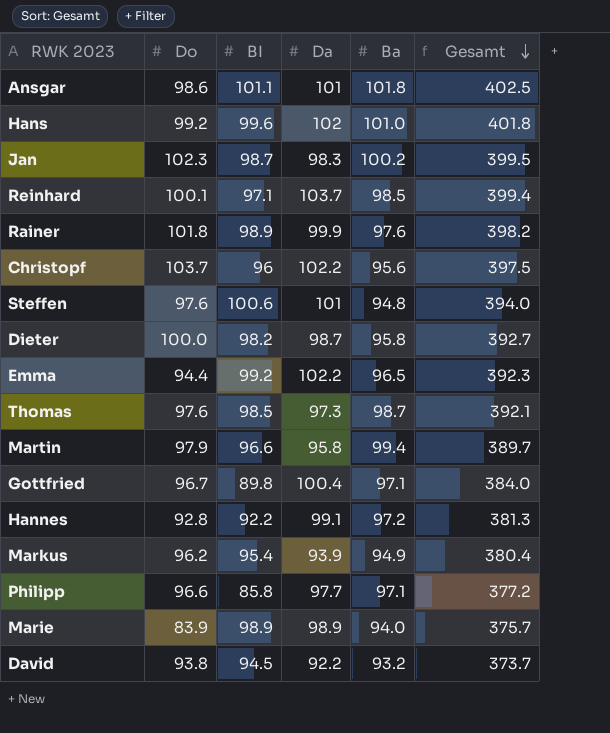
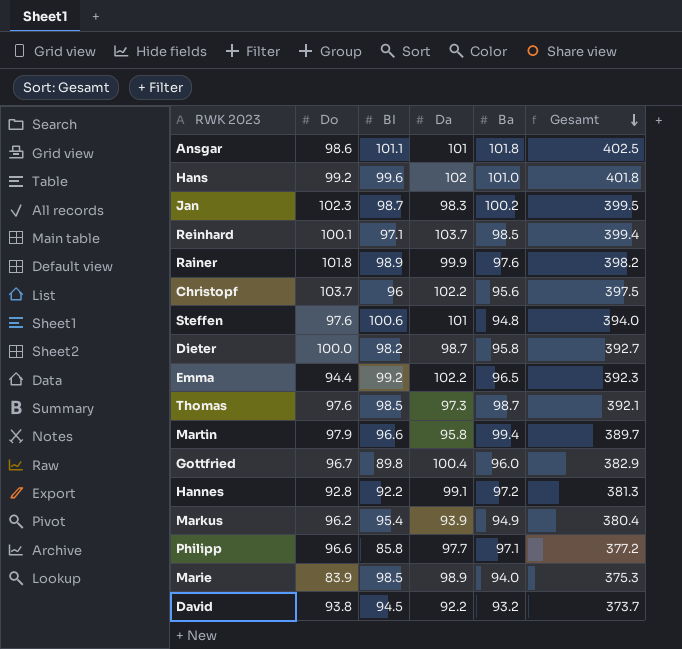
Gottfried | Ba: 97.1 -> 96.0
Gottfried | Gesamt: 384.0 -> 382.9
Marie | BI: 98.9 -> 98.5
Marie | Gesamt: 375.7 -> 375.3

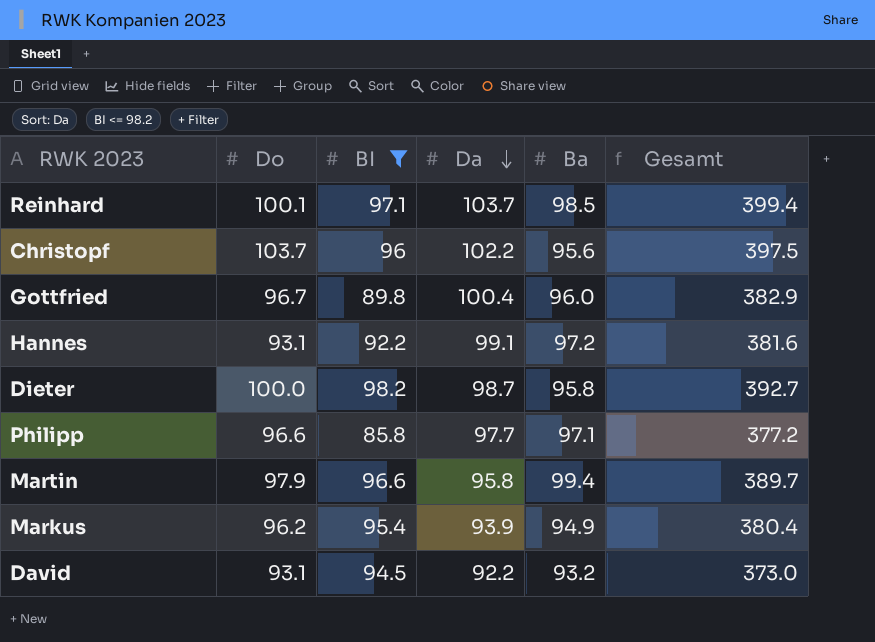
filter: none -> BI <= 98.2
row order: Gesamt descending -> Da descending
Hannes | Do: 92.8 -> 93.1
Hannes | Gesamt: 381.3 -> 381.6
David | Do: 93.8 -> 93.1
David | Gesamt: 373.7 -> 373.0

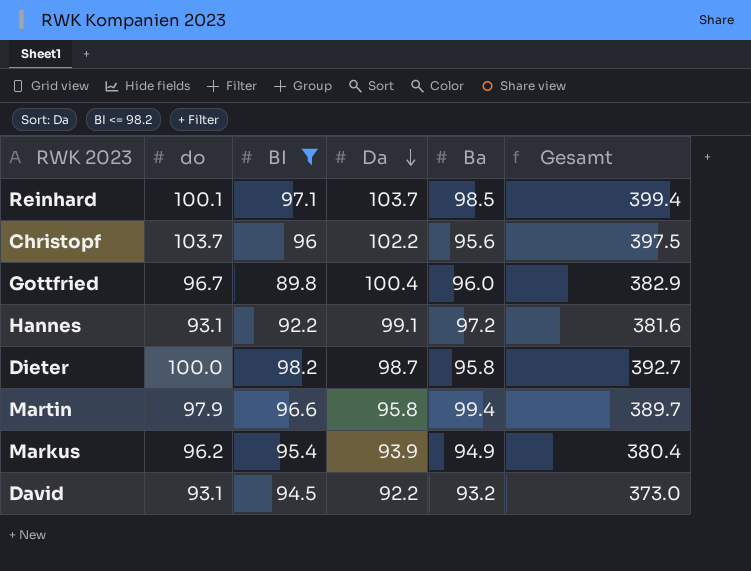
column name: Do -> do
row Philipp: 96.6 | 85.8 | 97.7 | 97.1 | 377.2 -> none

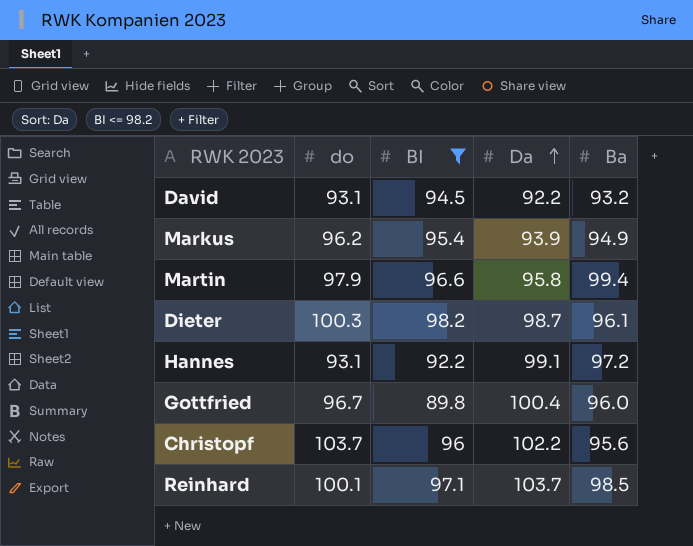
row order: Da descending -> Da ascending
column Gesamt | formula: [do] + [BI] + [Da] + [Ba] -> none
Dieter | do: 100.0 -> 100.3
Dieter | Ba: 95.8 -> 96.1

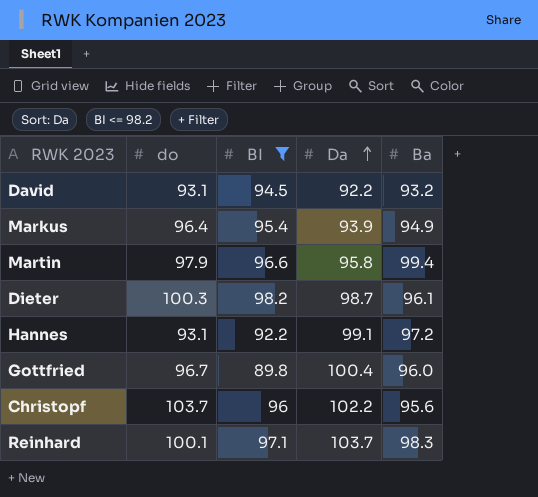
Markus | do: 96.2 -> 96.4
Reinhard | Ba: 98.5 -> 98.3

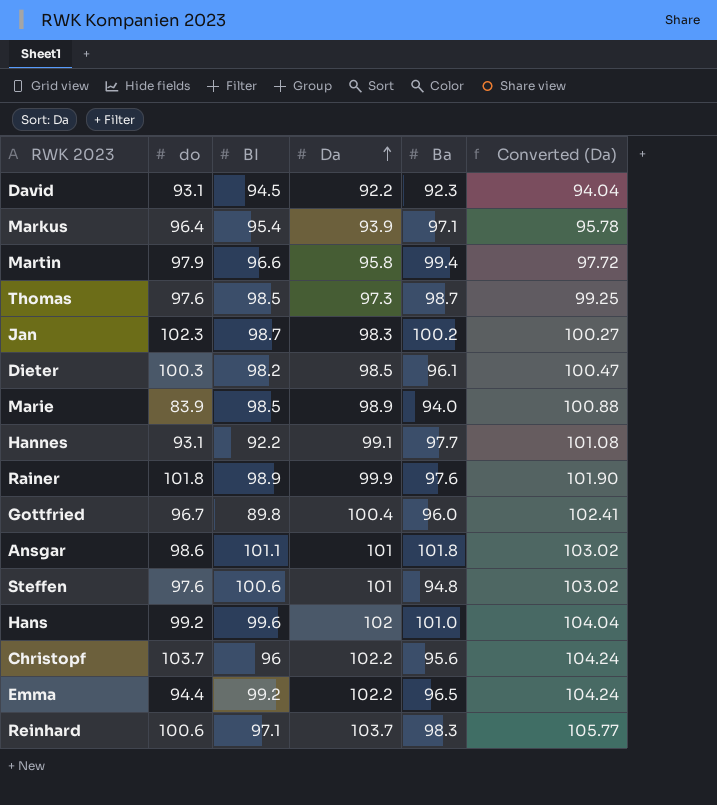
filter: BI <= 98.2 -> none
column Converted (Da) | formula: none -> [Da] * 1.02
David | Ba: 93.2 -> 92.3
Markus | Ba: 94.9 -> 97.1
Dieter | Da: 98.7 -> 98.5
Hannes | Ba: 97.2 -> 97.7
Reinhard | do: 100.1 -> 100.6

